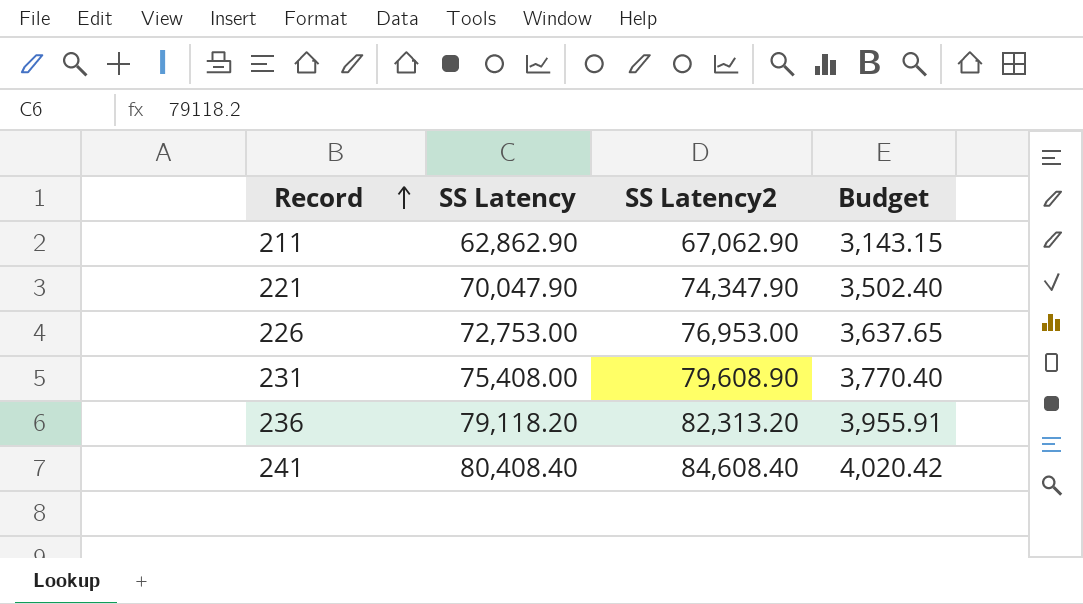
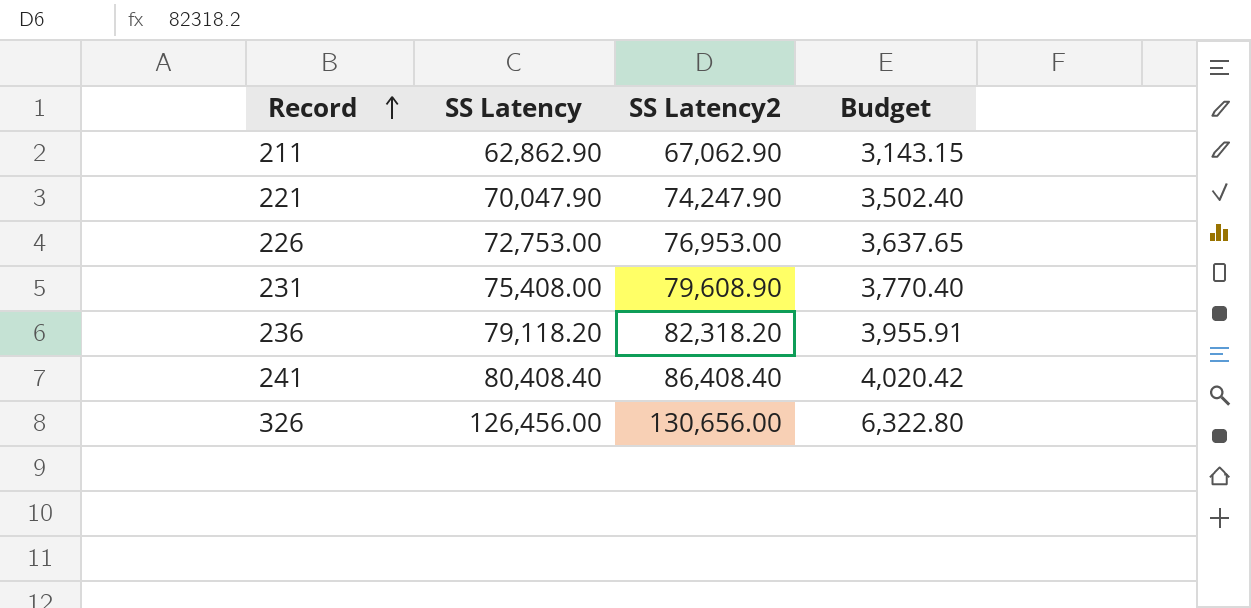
221 | SS Latency2: 74,347.90 -> 74,247.90
236 | SS Latency2: 82,313.20 -> 82,318.20
241 | SS Latency2: 84,608.40 -> 86,408.40
row 326: none -> 126,456.00 | 130,656.00 | 6,322.80

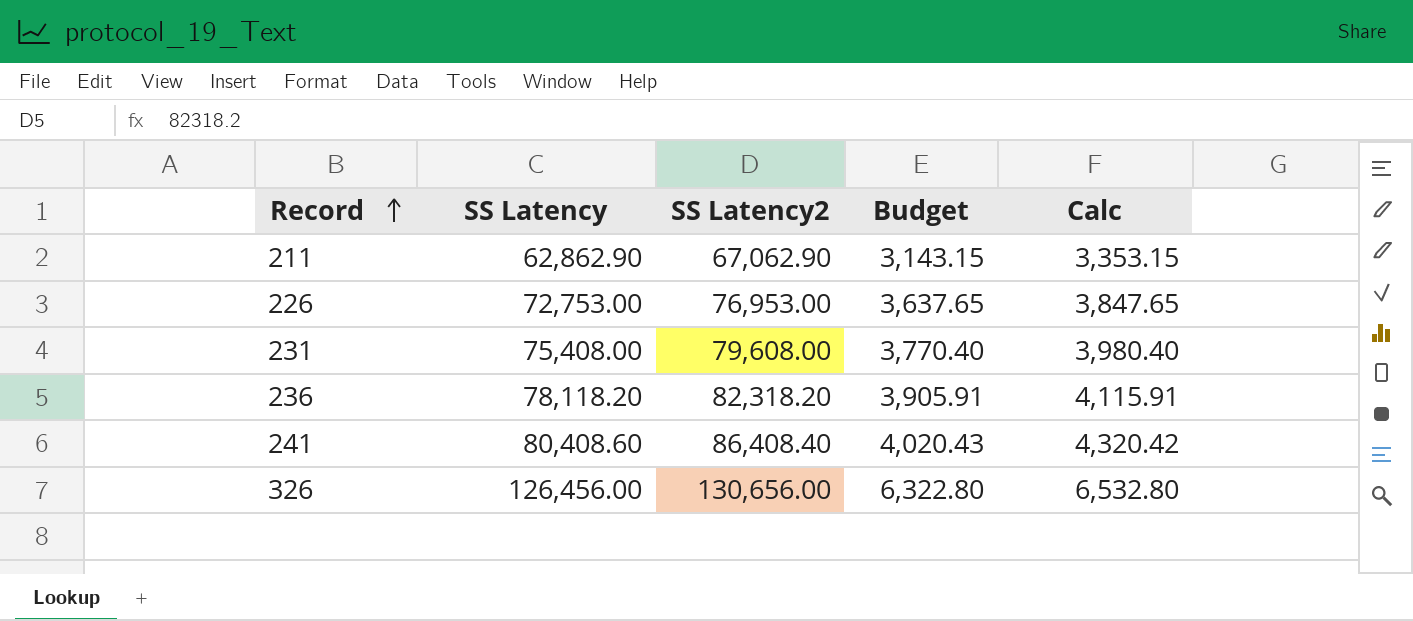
column Calc | formula: none -> [SS Latency2] * 0.05
row 221: 70,047.90 | 74,247.90 | 3,502.40 -> none
231 | SS Latency2: 79,608.90 -> 79,608.00
236 | SS Latency: 79,118.20 -> 78,118.20
236 | Budget: 3,955.91 -> 3,905.91
241 | SS Latency: 80,408.40 -> 80,408.60
241 | Budget: 4,020.42 -> 4,020.43

